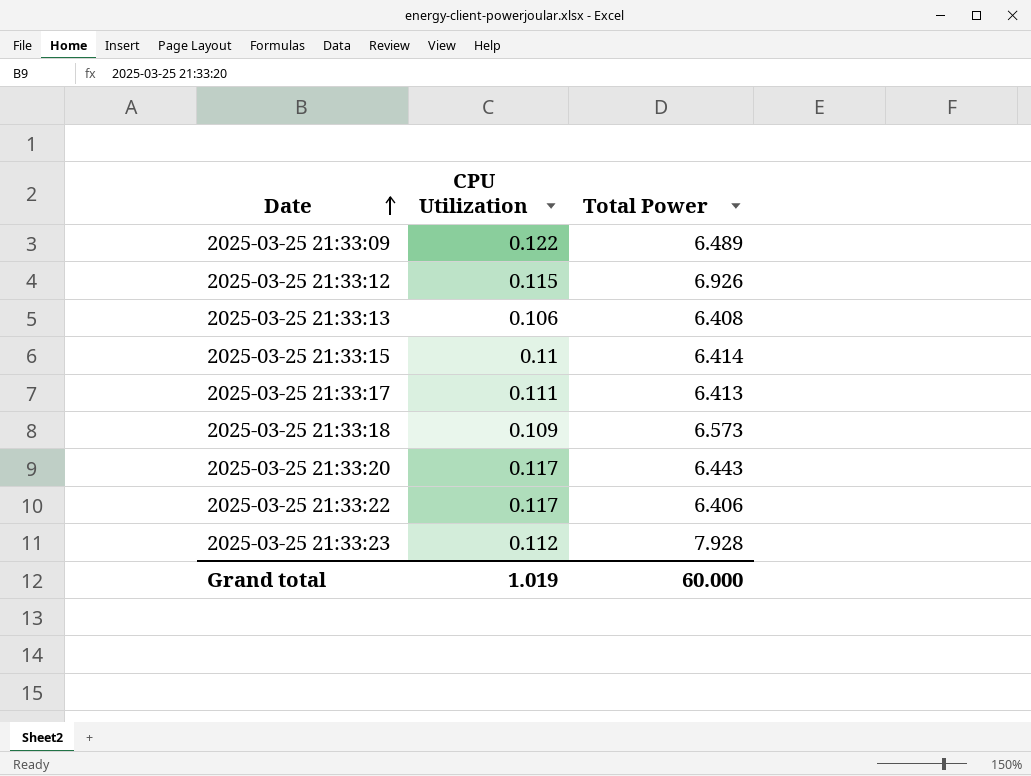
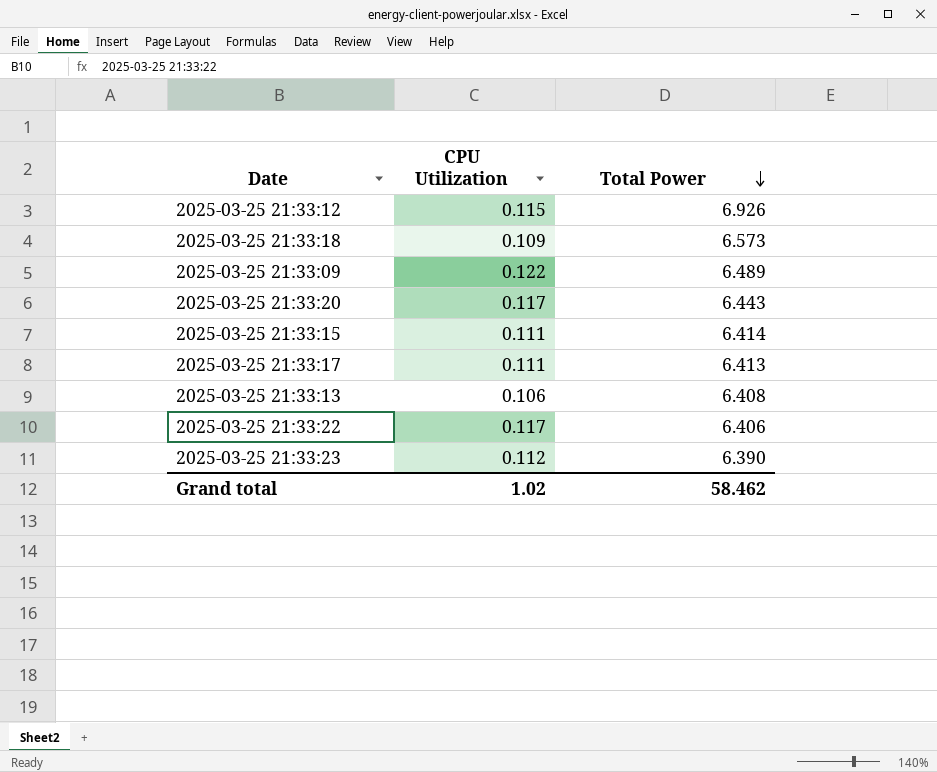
row order: Date ascending -> Total Power descending
2025-03-25 21:33:15 | CPU Utilization: 0.11 -> 0.111
2025-03-25 21:33:23 | Total Power: 7.928 -> 6.390
Grand total | CPU Utilization: 1.019 -> 1.02
Grand total | Total Power: 60.000 -> 58.462

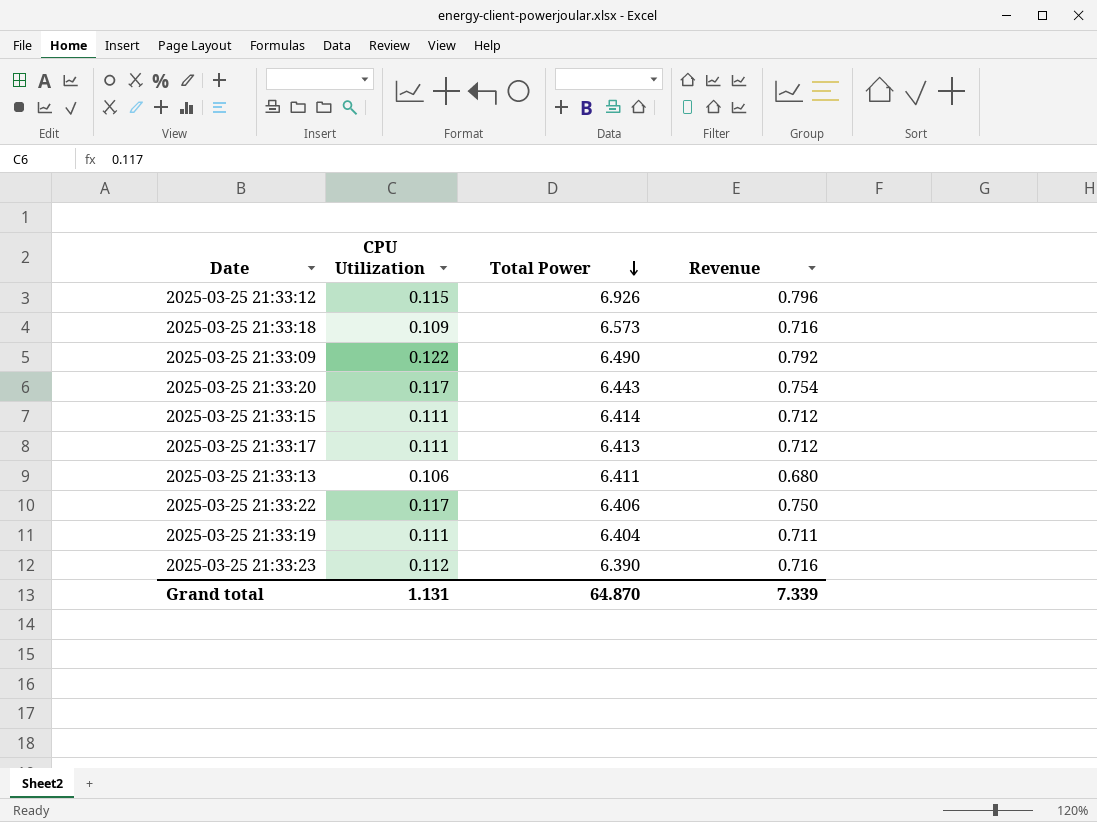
column Revenue | formula: none -> [CPU Utilization] * [Total Power]
2025-03-25 21:33:09 | Total Power: 6.489 -> 6.490
2025-03-25 21:33:13 | Total Power: 6.408 -> 6.411
row 2025-03-25 21:33:19: none -> 0.111 | 6.404 | 0.711
Grand total | CPU Utilization: 1.02 -> 1.131
Grand total | Total Power: 58.462 -> 64.870

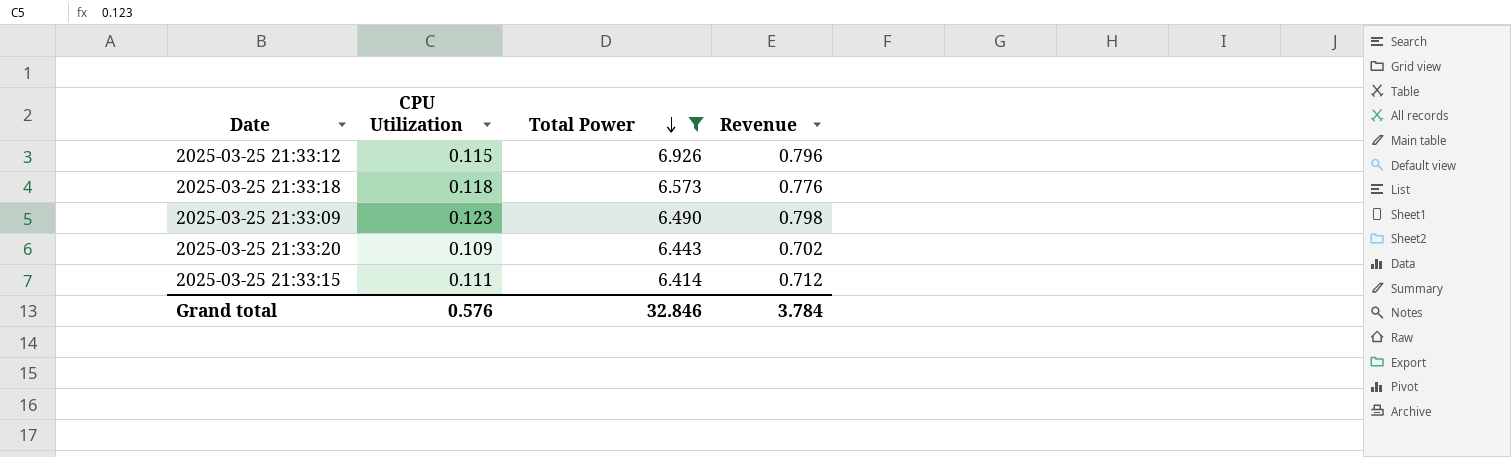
filter: none -> Total Power >= 6.414
2025-03-25 21:33:18 | CPU Utilization: 0.109 -> 0.118
2025-03-25 21:33:18 | Revenue: 0.716 -> 0.776
2025-03-25 21:33:09 | CPU Utilization: 0.122 -> 0.123
2025-03-25 21:33:09 | Revenue: 0.792 -> 0.798
2025-03-25 21:33:20 | CPU Utilization: 0.117 -> 0.109
2025-03-25 21:33:20 | Revenue: 0.754 -> 0.702
Grand total | CPU Utilization: 1.131 -> 0.576
Grand total | Total Power: 64.870 -> 32.846
Grand total | Revenue: 7.339 -> 3.784

